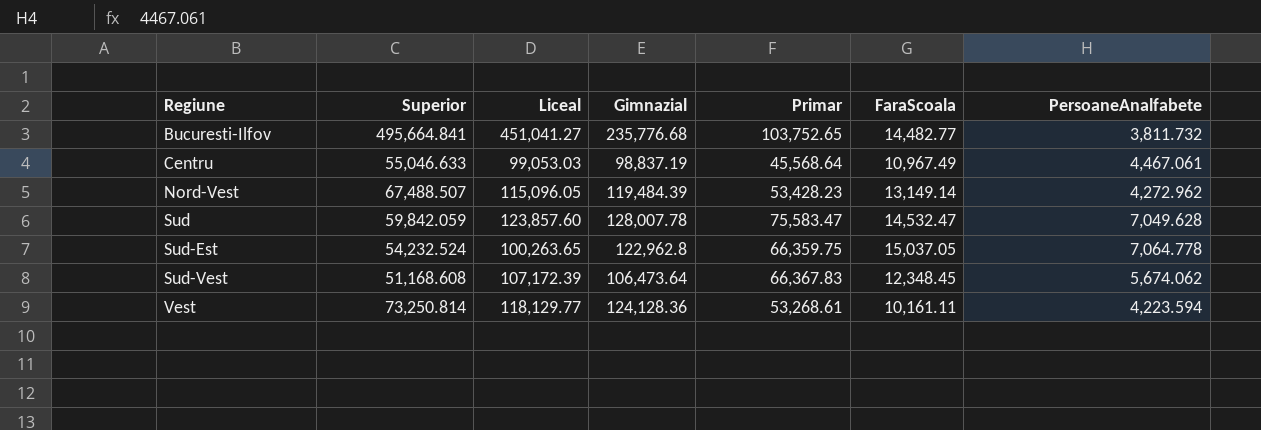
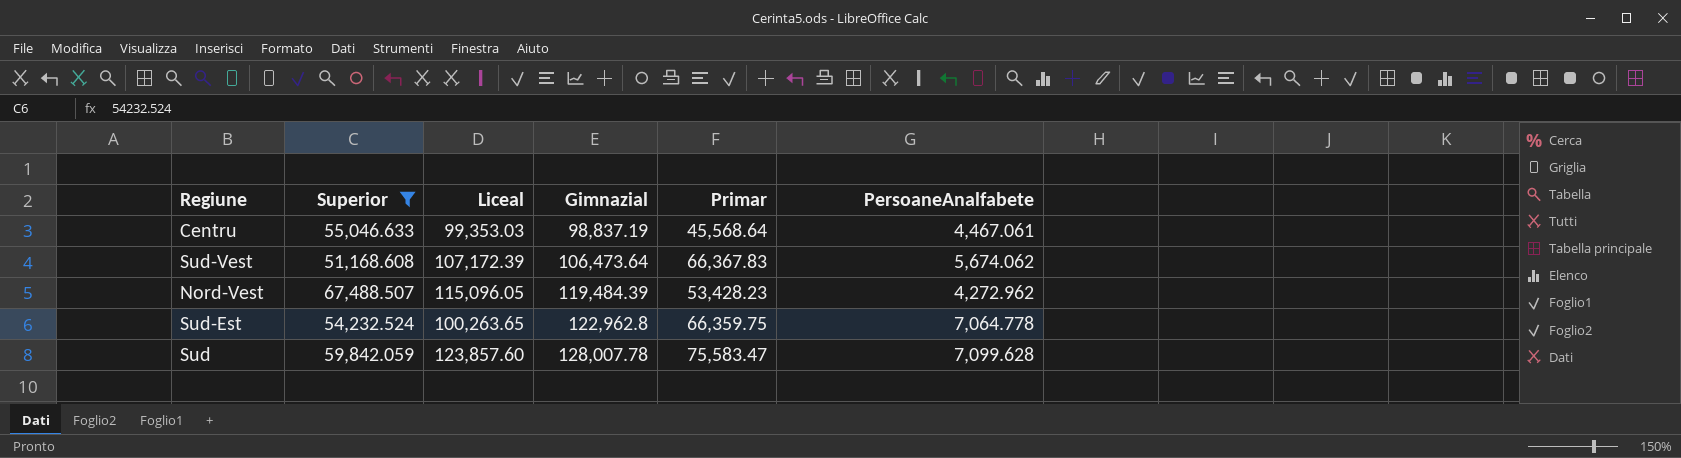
filter: none -> Superior <= 67,488.507
row order: Regiune ascending -> Gimnazial ascending
column FaraScoala | position: 6 -> none
Centru | Liceal: 99,053.03 -> 99,353.03
Sud | PersoaneAnalfabete: 7,049.628 -> 7,099.628

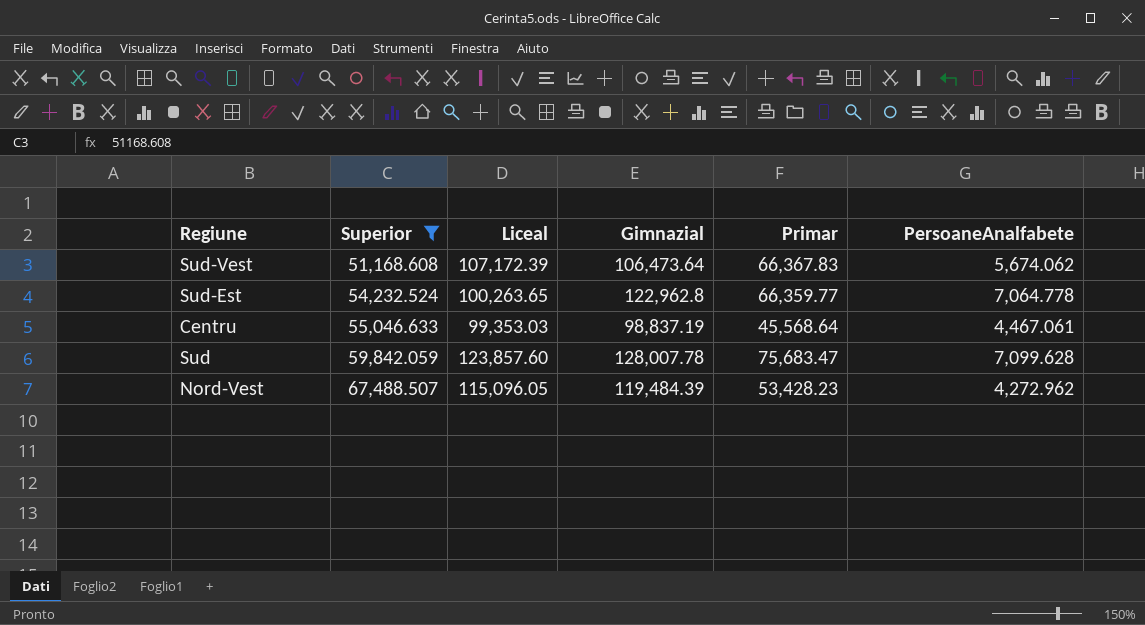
row order: Gimnazial ascending -> Superior ascending
Sud-Est | Primar: 66,359.75 -> 66,359.77
Sud | Primar: 75,583.47 -> 75,683.47

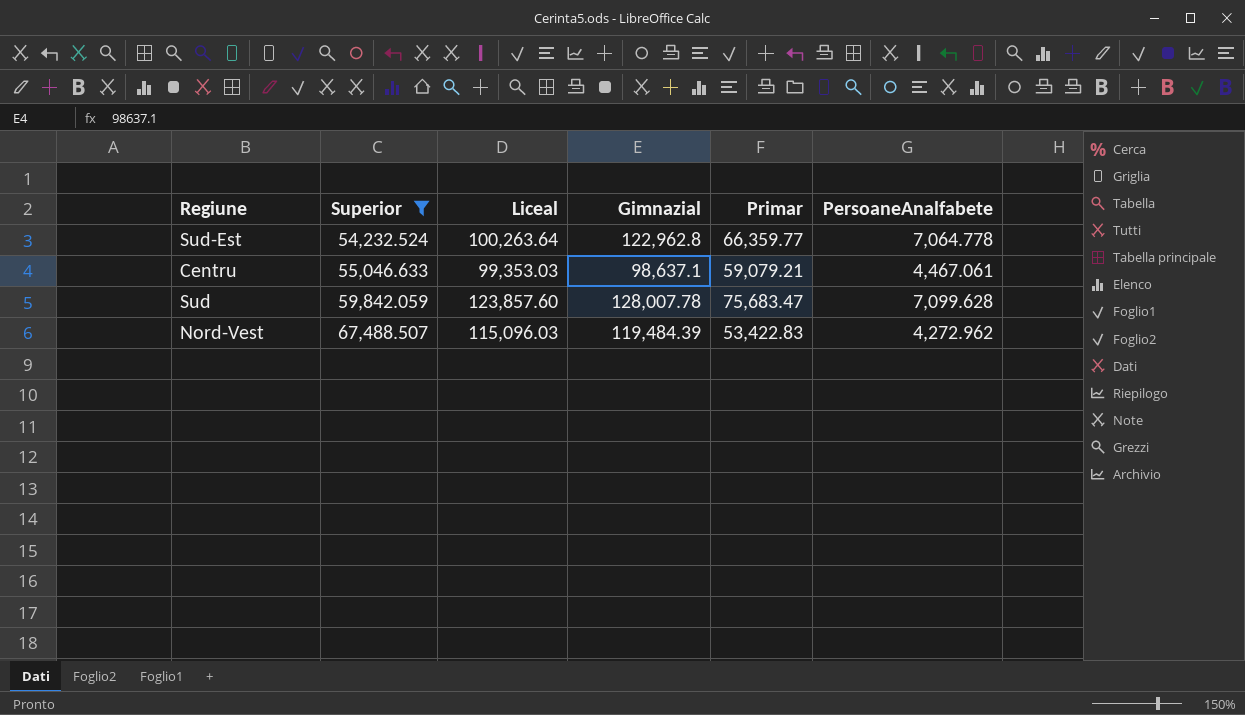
row Sud-Vest: 51,168.608 | 107,172.39 | 106,473.64 | 66,367.83 | 5,674.062 -> none
Sud-Est | Liceal: 100,263.65 -> 100,263.64
Centru | Gimnazial: 98,837.19 -> 98,637.1
Centru | Primar: 45,568.64 -> 59,079.21
Nord-Vest | Liceal: 115,096.05 -> 115,096.03
Nord-Vest | Primar: 53,428.23 -> 53,422.83

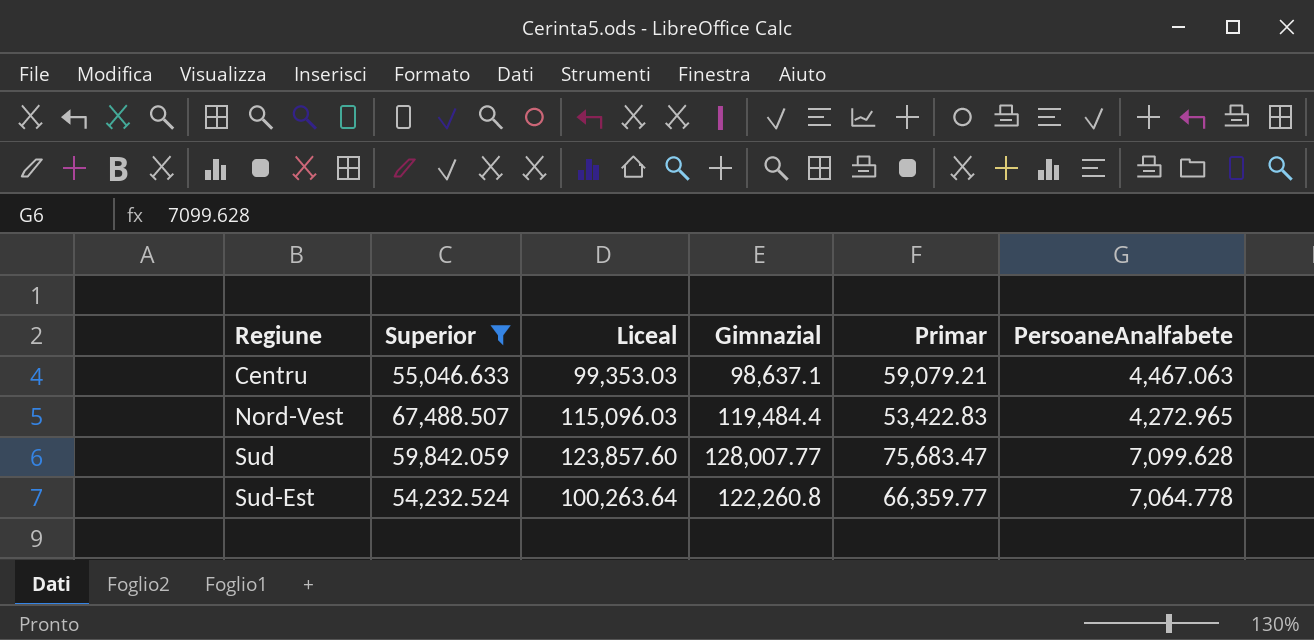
row order: Superior ascending -> Regiune ascending
Centru | PersoaneAnalfabete: 4,467.061 -> 4,467.063
Nord-Vest | Gimnazial: 119,484.39 -> 119,484.4
Nord-Vest | PersoaneAnalfabete: 4,272.962 -> 4,272.965
Sud | Gimnazial: 128,007.78 -> 128,007.77
Sud-Est | Gimnazial: 122,962.8 -> 122,260.8

